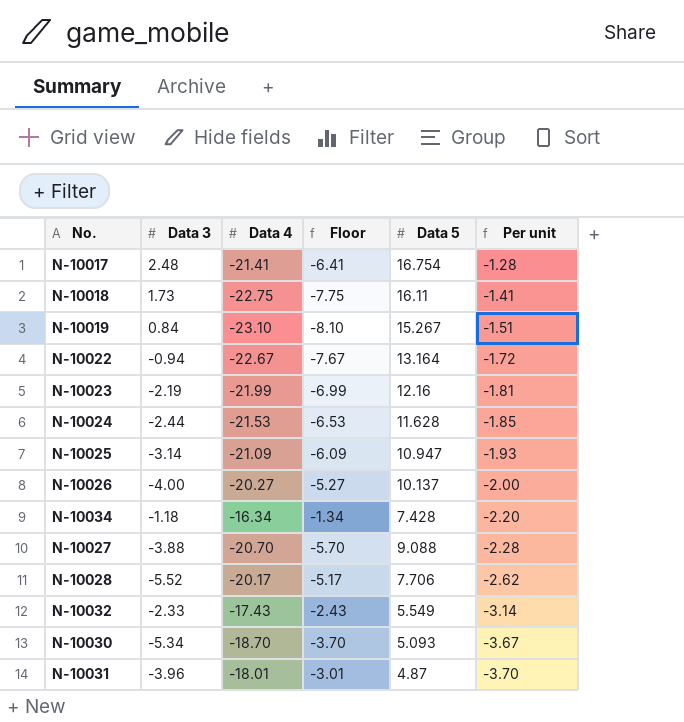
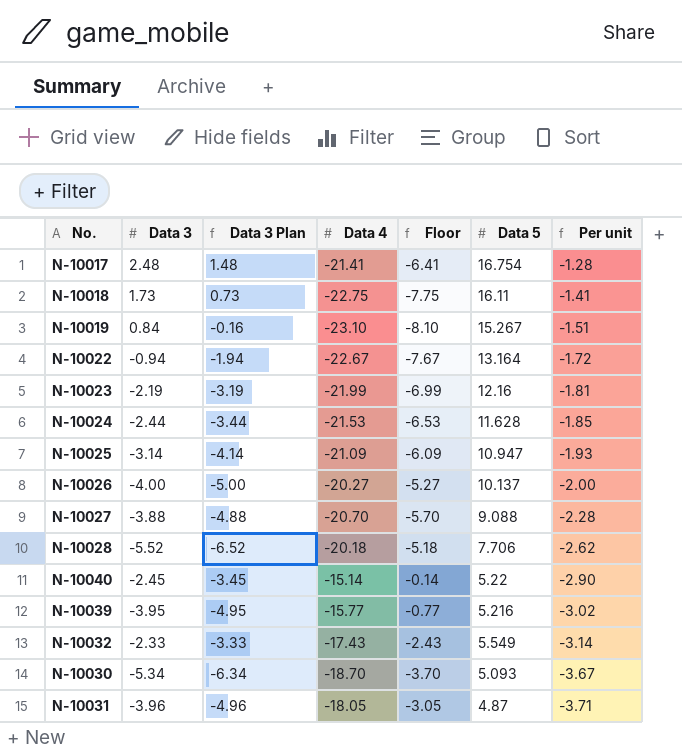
column Data 3 Plan | formula: none -> [Data 3] - 1
row N-10034: -1.18 | -16.34 | -1.34 | 7.428 | -2.20 -> none
N-10028 | Data 4: -20.17 -> -20.18
N-10028 | Floor: -5.17 -> -5.18
row N-10040: none -> -2.45 | -3.45 | -15.14 | -0.14 | 5.22 | -2.90
row N-10039: none -> -3.95 | -4.95 | -15.77 | -0.77 | 5.216 | -3.02
N-10031 | Data 4: -18.01 -> -18.05
N-10031 | Floor: -3.01 -> -3.05
N-10031 | Per unit: -3.70 -> -3.71

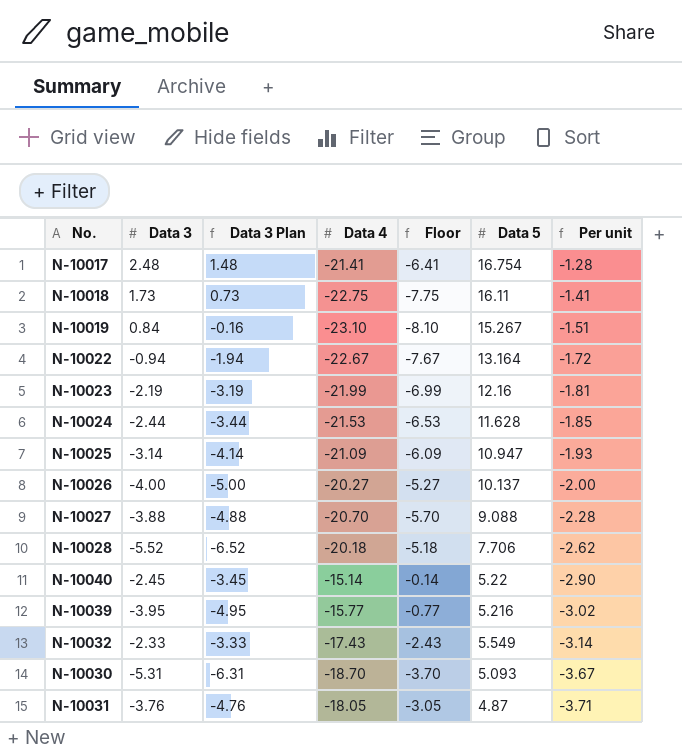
N-10030 | Data 3: -5.34 -> -5.31
N-10030 | Data 3 Plan: -6.34 -> -6.31
N-10031 | Data 3: -3.96 -> -3.76
N-10031 | Data 3 Plan: -4.96 -> -4.76

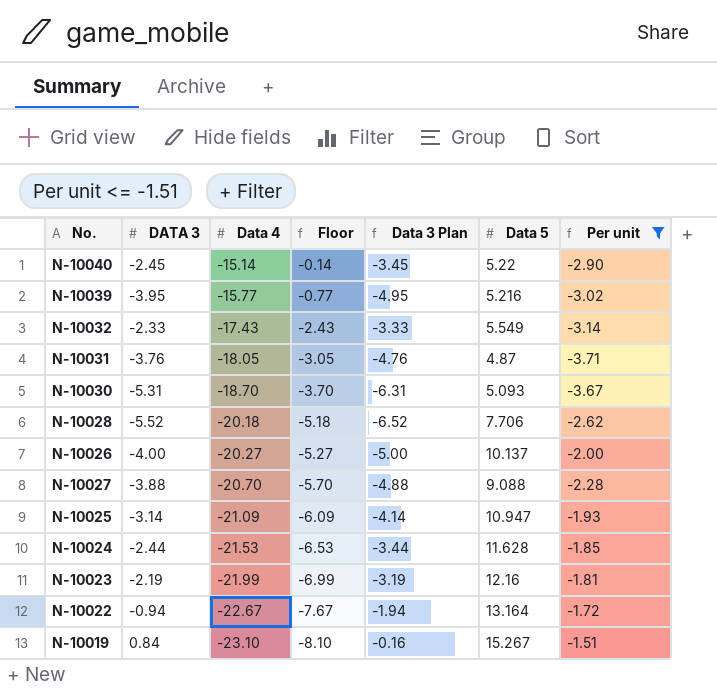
filter: none -> Per unit <= -1.51
row order: Per unit descending -> Data 4 descending
column name: Data 3 -> DATA 3
column Data 3 Plan | position: 3 -> 5

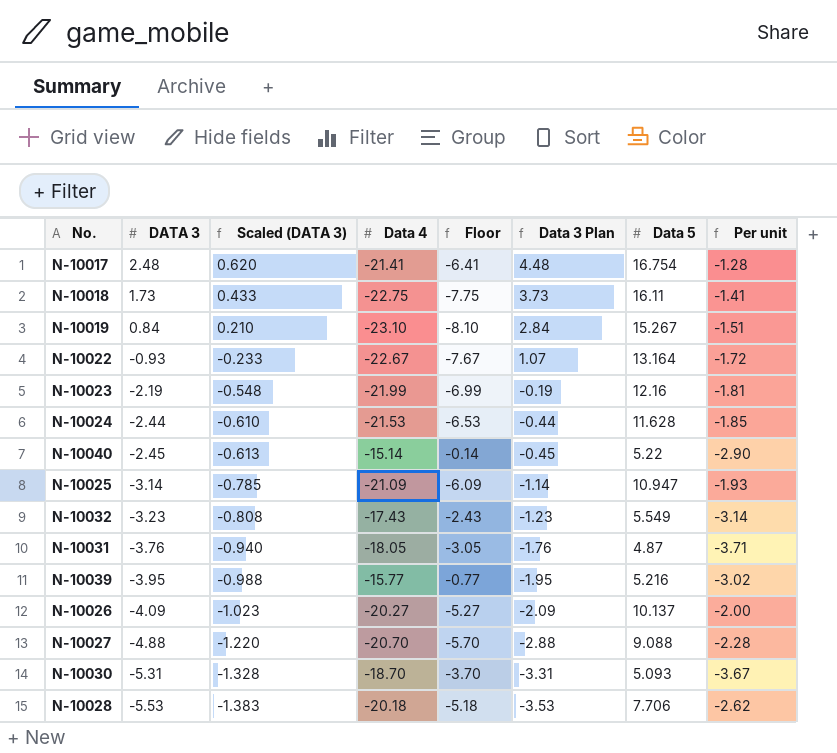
filter: Per unit <= -1.51 -> none
row order: Data 4 descending -> DATA 3 descending
column Scaled (DATA 3) | formula: none -> [DATA 3] * 0.25
column Data 3 Plan | formula: [DATA 3] - 1 -> [DATA 3] + 2
N-10022 | DATA 3: -0.94 -> -0.93
N-10032 | DATA 3: -2.33 -> -3.23
N-10026 | DATA 3: -4.00 -> -4.09
N-10027 | DATA 3: -3.88 -> -4.88
N-10028 | DATA 3: -5.52 -> -5.53

